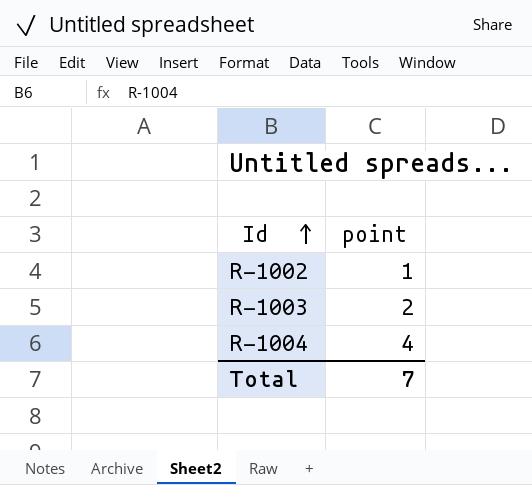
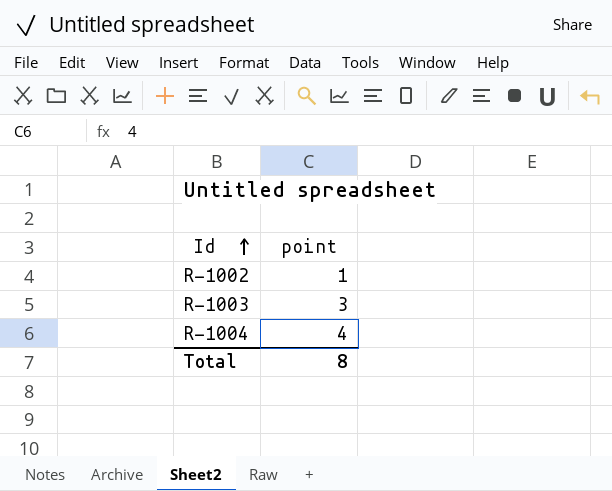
R-1003 | point: 2 -> 3
Total | point: 7 -> 8

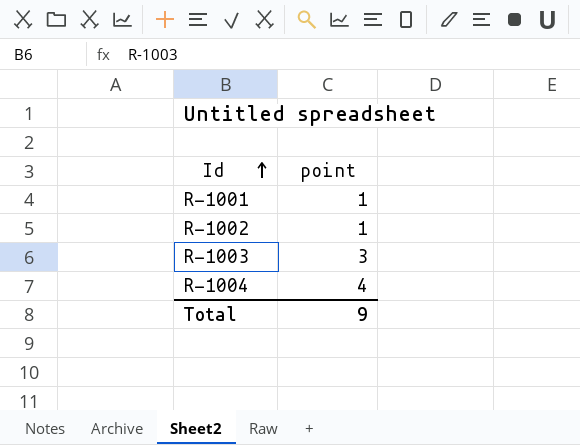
row R-1001: none -> 1
Total | point: 8 -> 9

